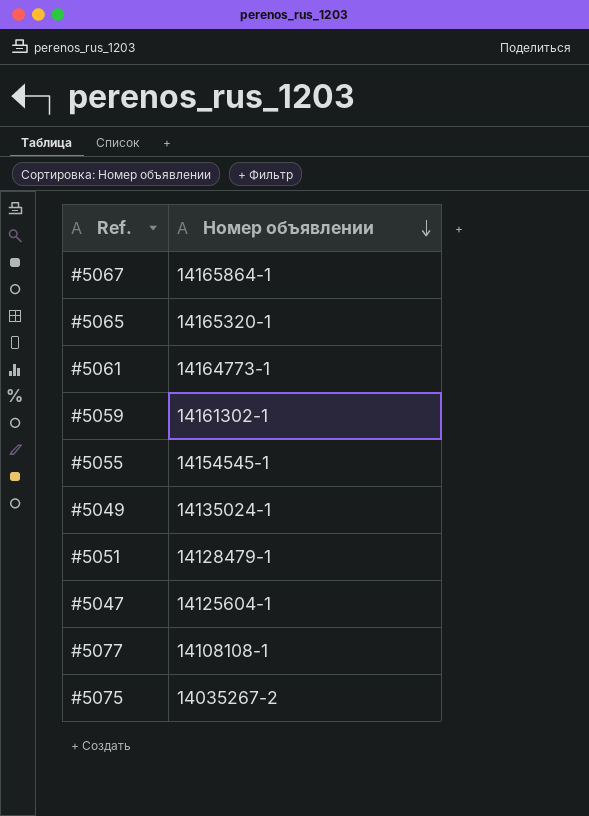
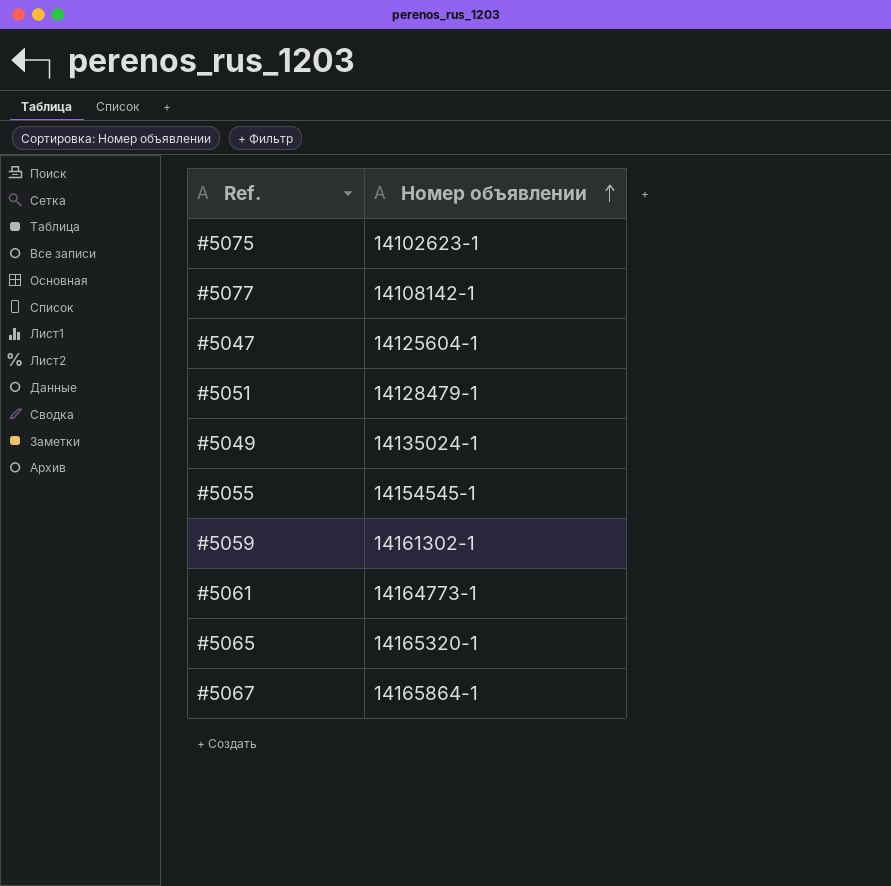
row order: Номер объявлении descending -> Номер объявлении ascending
#5075 | Номер объявлении: 14035267-2 -> 14102623-1
#5077 | Номер объявлении: 14108108-1 -> 14108142-1

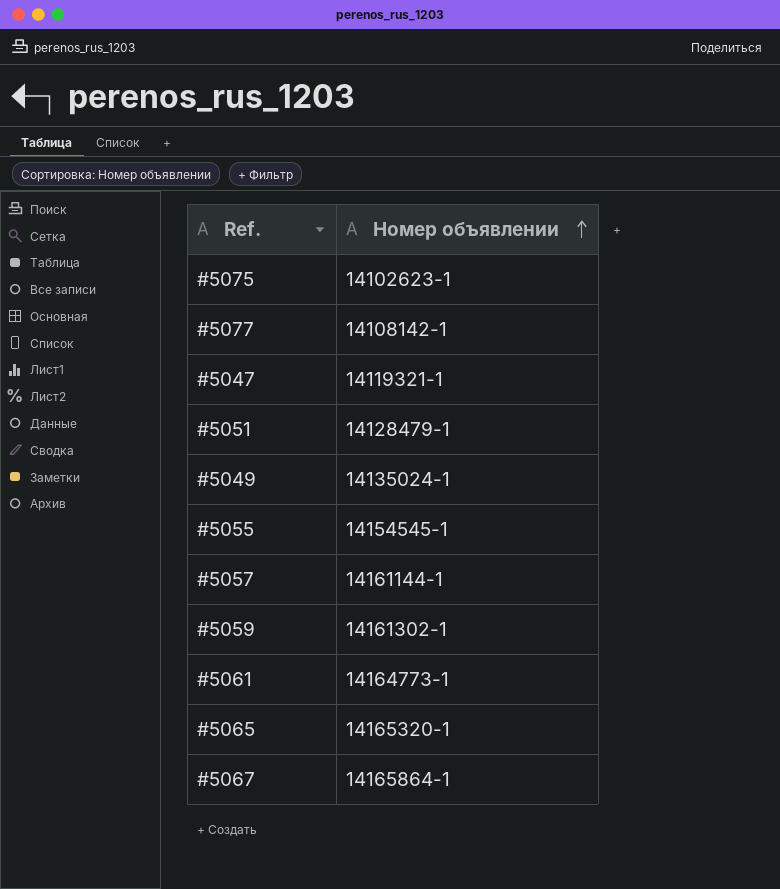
#5047 | Номер объявлении: 14125604-1 -> 14119321-1
row #5057: none -> 14161144-1

